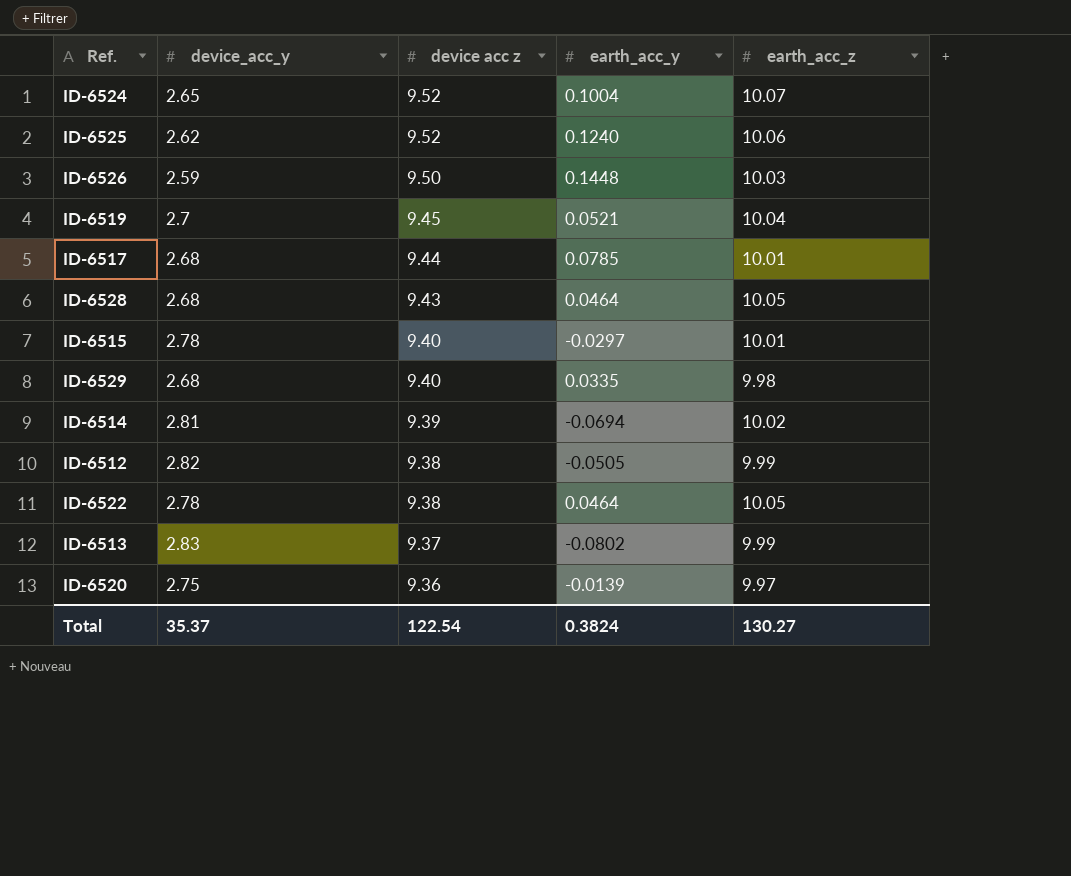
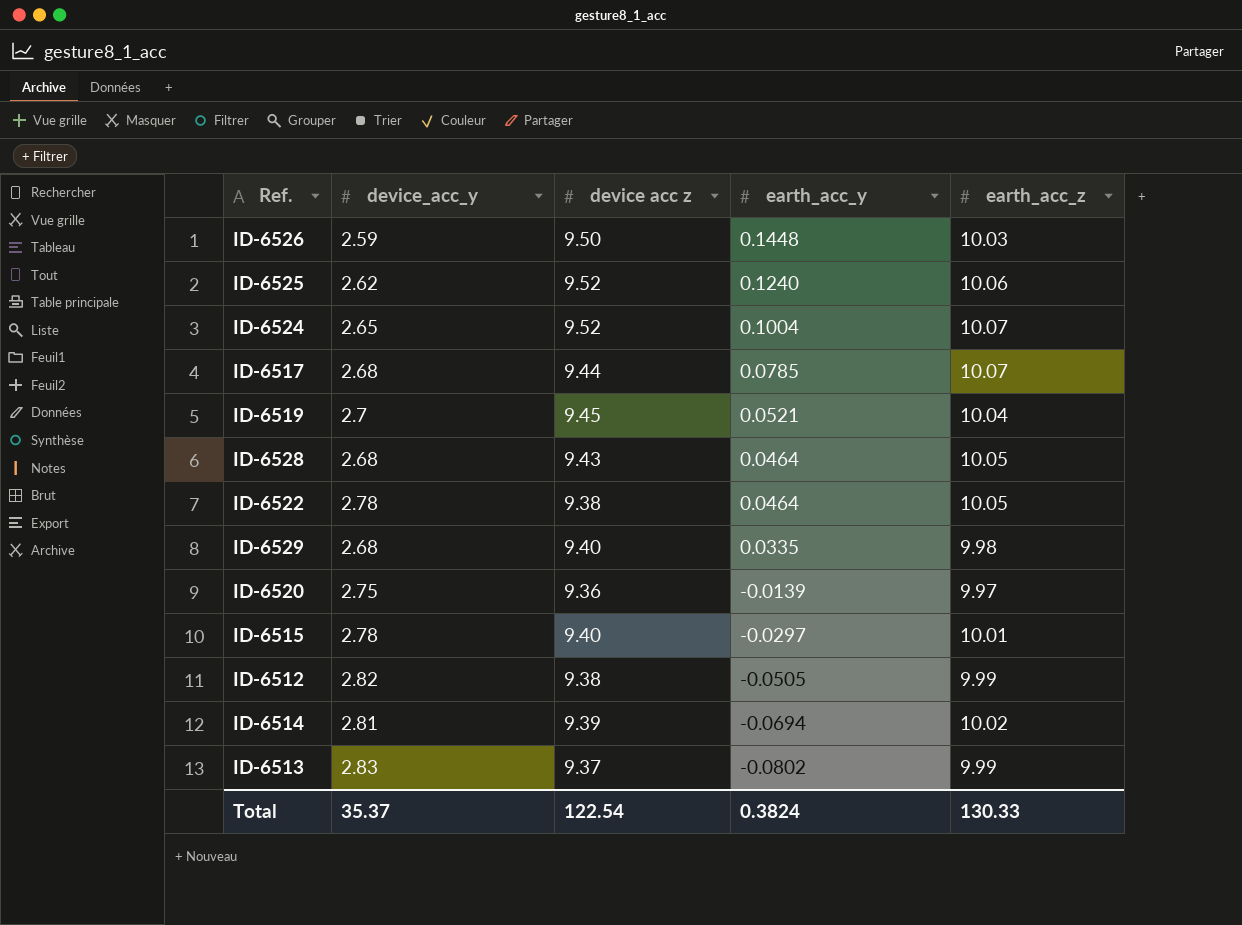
row order: device acc z descending -> earth_acc_y descending
ID-6517 | earth_acc_z: 10.01 -> 10.07
Total | earth_acc_z: 130.27 -> 130.33

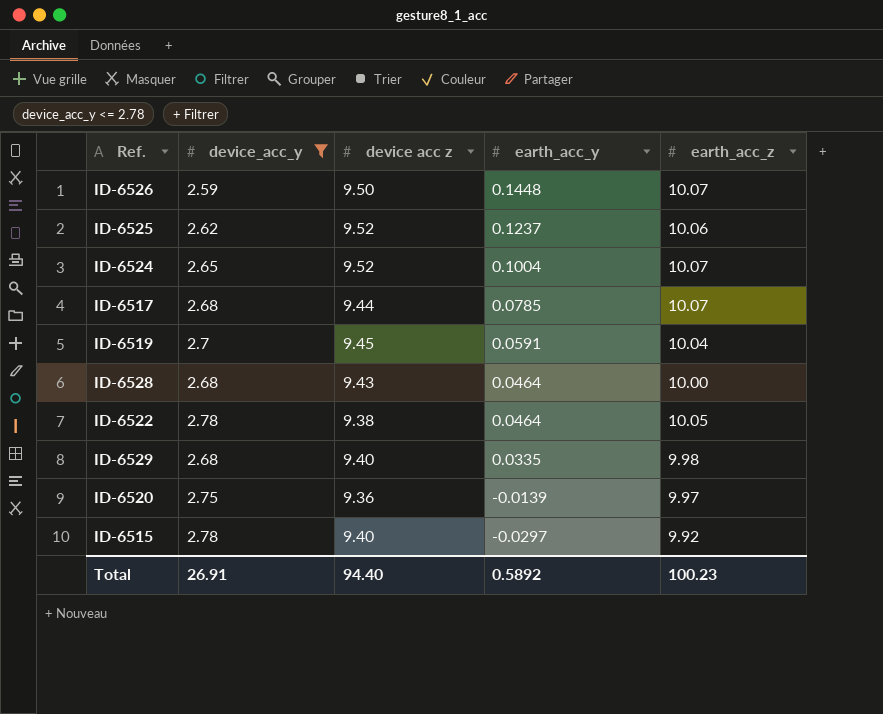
filter: none -> device_acc_y <= 2.78
ID-6526 | earth_acc_z: 10.03 -> 10.07
ID-6525 | earth_acc_y: 0.1240 -> 0.1237
ID-6519 | earth_acc_y: 0.0521 -> 0.0591
ID-6528 | earth_acc_z: 10.05 -> 10.00
ID-6515 | earth_acc_z: 10.01 -> 9.92
Total | device_acc_y: 35.37 -> 26.91
Total | device acc z: 122.54 -> 94.40
Total | earth_acc_y: 0.3824 -> 0.5892
Total | earth_acc_z: 130.33 -> 100.23

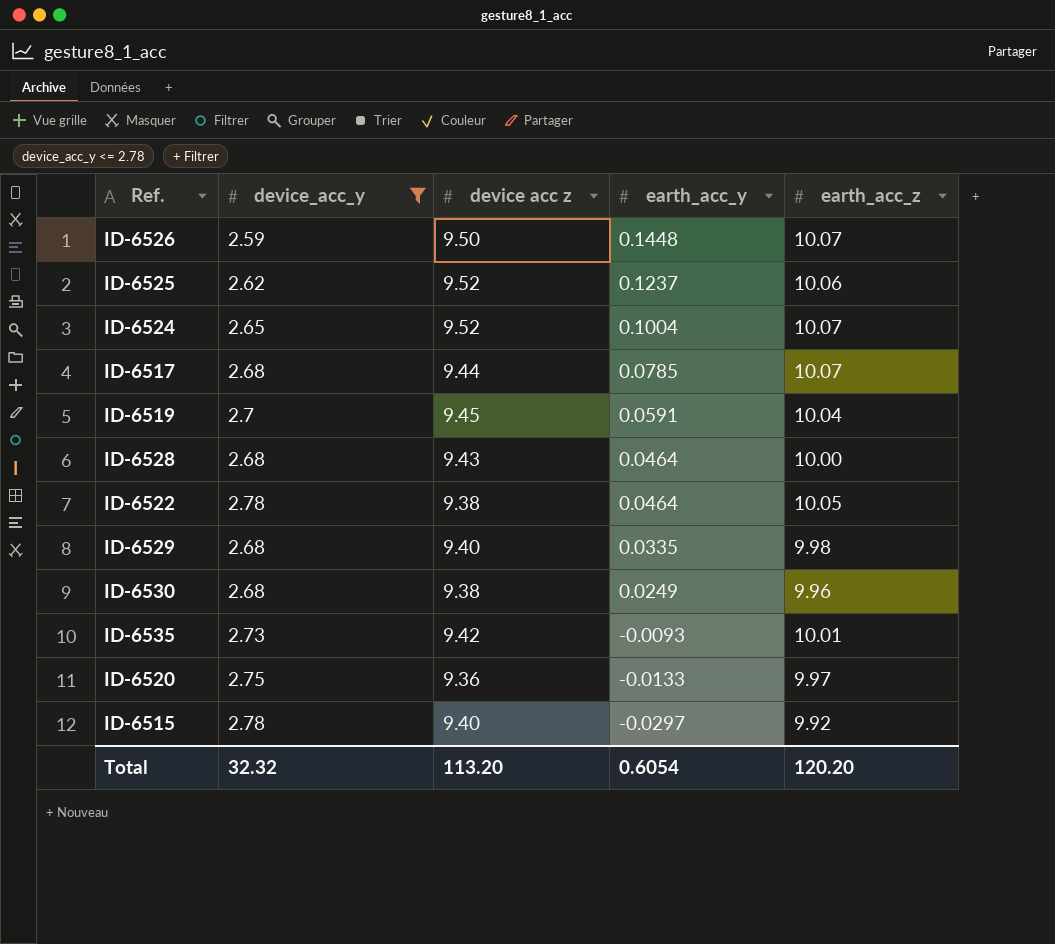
row ID-6530: none -> 2.68 | 9.38 | 0.0249 | 9.96
row ID-6535: none -> 2.73 | 9.42 | -0.0093 | 10.01
ID-6520 | earth_acc_y: -0.0139 -> -0.0133
Total | device_acc_y: 26.91 -> 32.32
Total | device acc z: 94.40 -> 113.20
Total | earth_acc_y: 0.5892 -> 0.6054
Total | earth_acc_z: 100.23 -> 120.20

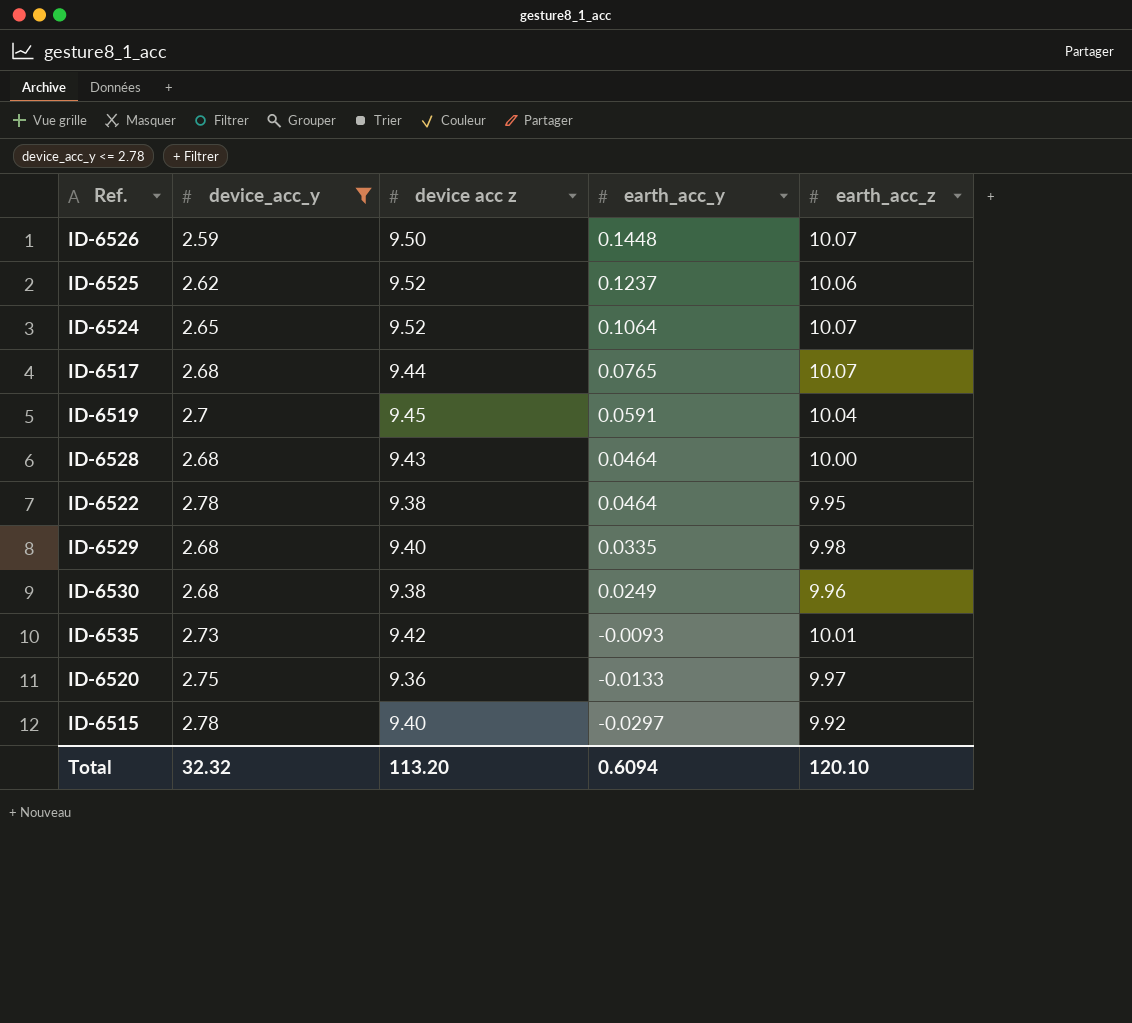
ID-6524 | earth_acc_y: 0.1004 -> 0.1064
ID-6517 | earth_acc_y: 0.0785 -> 0.0765
ID-6522 | earth_acc_z: 10.05 -> 9.95
Total | earth_acc_y: 0.6054 -> 0.6094
Total | earth_acc_z: 120.20 -> 120.10

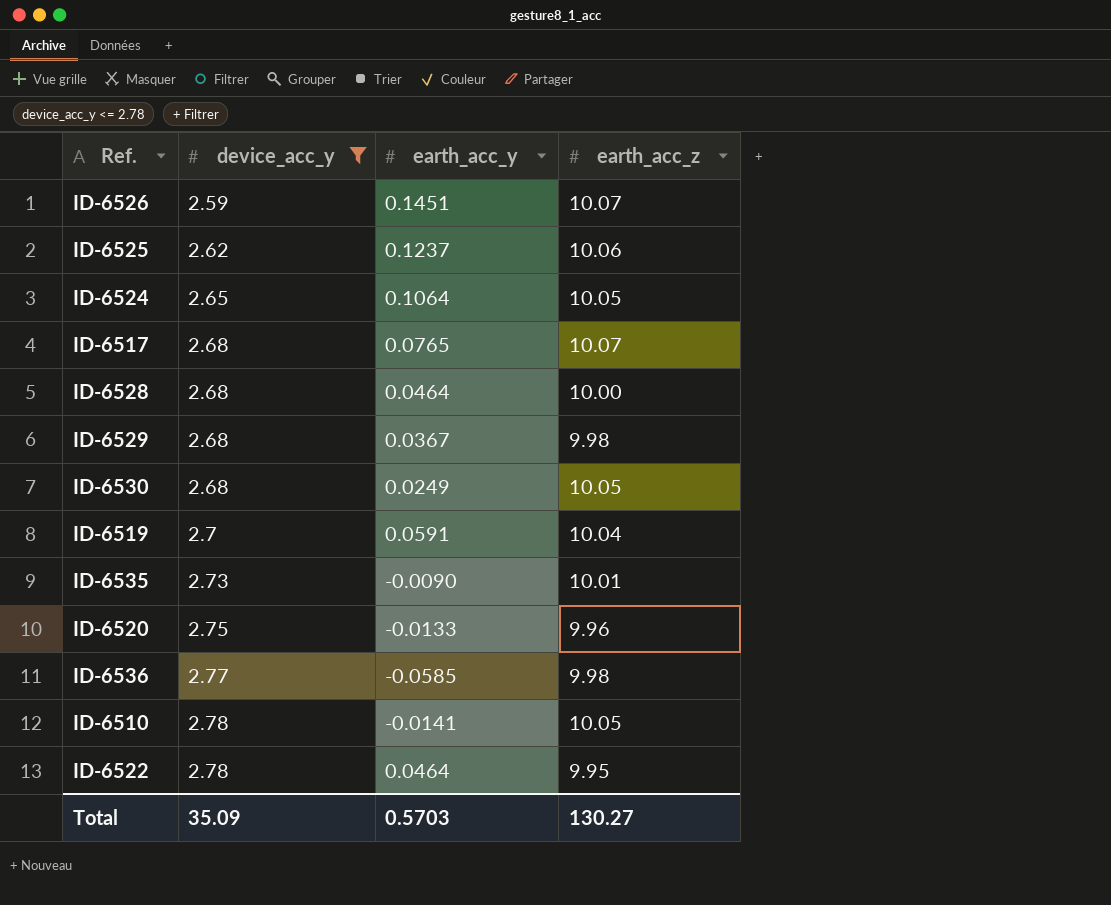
row order: earth_acc_y descending -> device_acc_y ascending
column device acc z | position: 3 -> none
row ID-6515: 2.78 | 9.40 | -0.0297 | 9.92 -> none
ID-6526 | earth_acc_y: 0.1448 -> 0.1451
ID-6524 | earth_acc_z: 10.07 -> 10.05
ID-6529 | earth_acc_y: 0.0335 -> 0.0367
ID-6530 | earth_acc_z: 9.96 -> 10.05
ID-6535 | earth_acc_y: -0.0093 -> -0.0090
ID-6520 | earth_acc_z: 9.97 -> 9.96
row ID-6536: none -> 2.77 | -0.0585 | 9.98
row ID-6510: none -> 2.78 | -0.0141 | 10.05
Total | device_acc_y: 32.32 -> 35.09
Total | earth_acc_y: 0.6094 -> 0.5703
Total | earth_acc_z: 120.10 -> 130.27

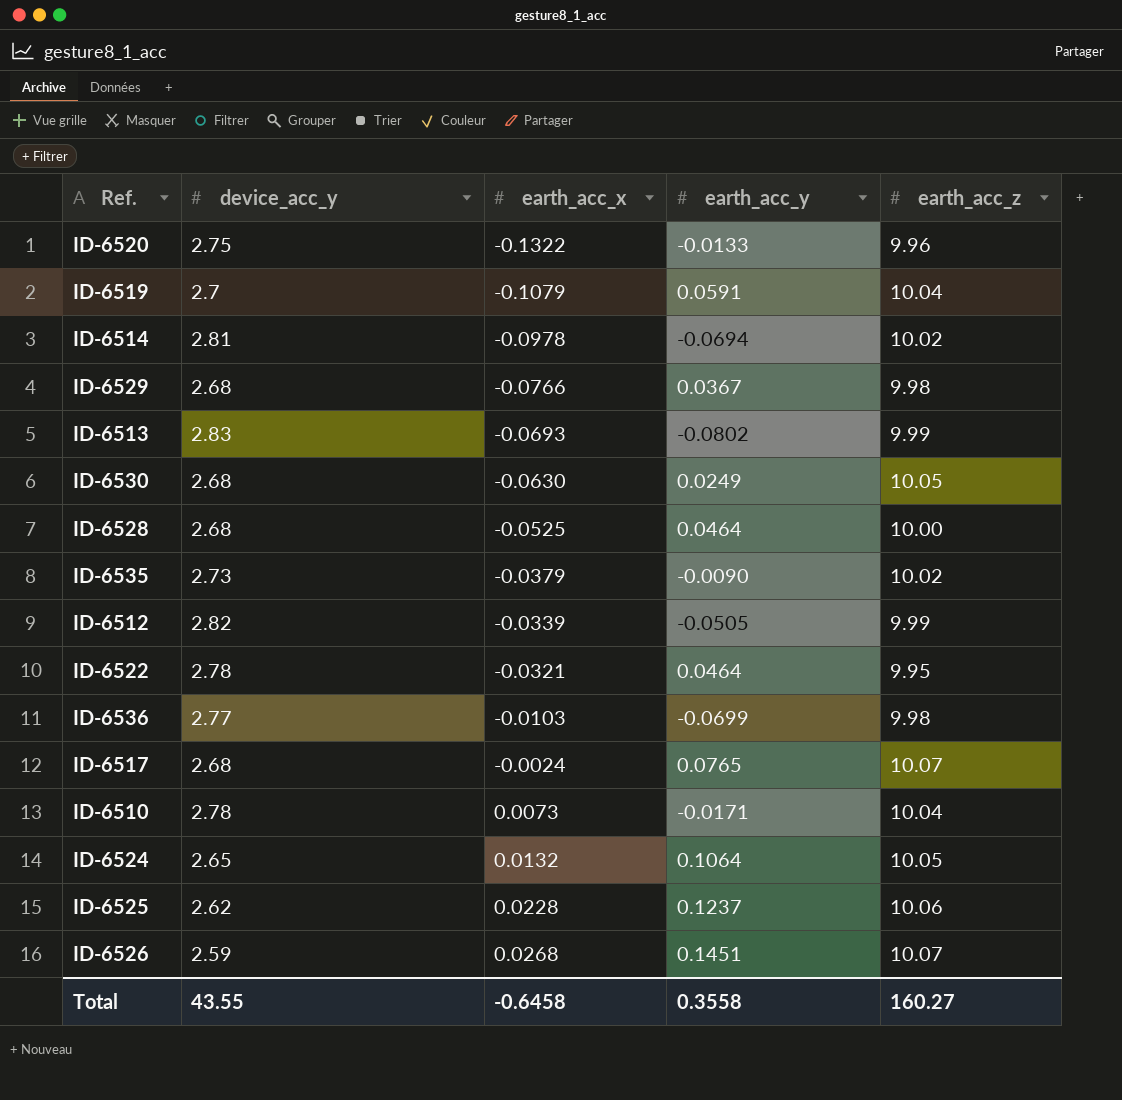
filter: device_acc_y <= 2.78 -> none
row order: device_acc_y ascending -> earth_acc_x ascending
column earth_acc_x | position: none -> 3
ID-6535 | earth_acc_z: 10.01 -> 10.02
ID-6536 | earth_acc_y: -0.0585 -> -0.0699
ID-6510 | earth_acc_y: -0.0141 -> -0.0171
ID-6510 | earth_acc_z: 10.05 -> 10.04
Total | device_acc_y: 35.09 -> 43.55
Total | earth_acc_y: 0.5703 -> 0.3558
Total | earth_acc_z: 130.27 -> 160.27

